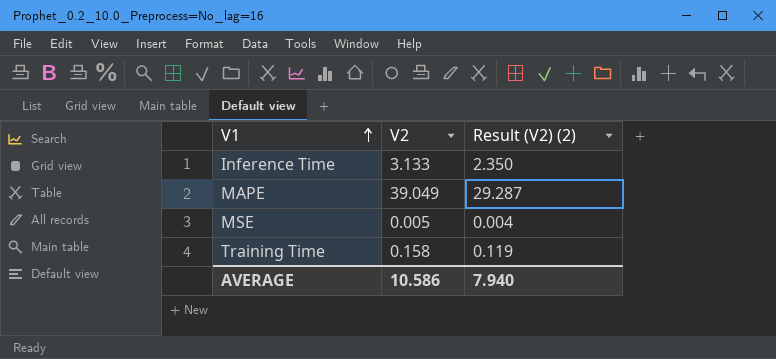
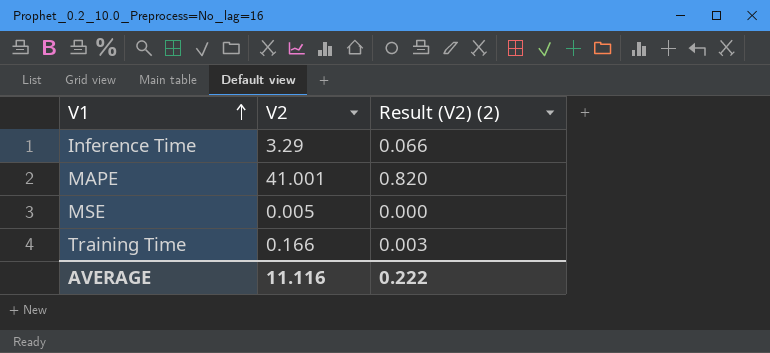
column Result (V2) (2) | formula: [V2] * 0.75 -> [V2] * 0.02
Inference Time | V2: 3.133 -> 3.29
MAPE | V2: 39.049 -> 41.001
Training Time | V2: 0.158 -> 0.166
AVERAGE | V2: 10.586 -> 11.116
AVERAGE | Result (V2) (2): 7.940 -> 0.222

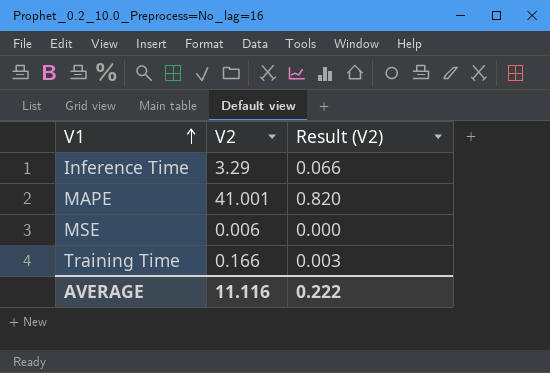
column name: Result (V2) (2) -> Result (V2)
MSE | V2: 0.005 -> 0.006

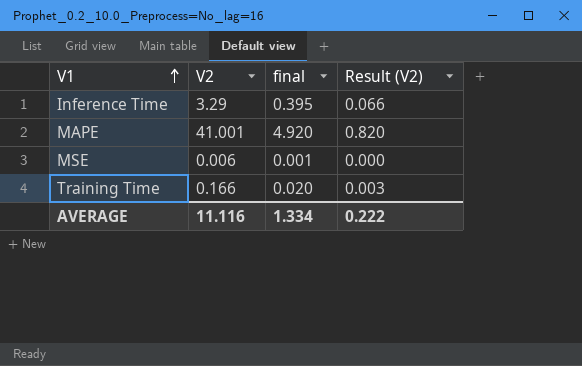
column final | formula: none -> [V2] * 0.12

